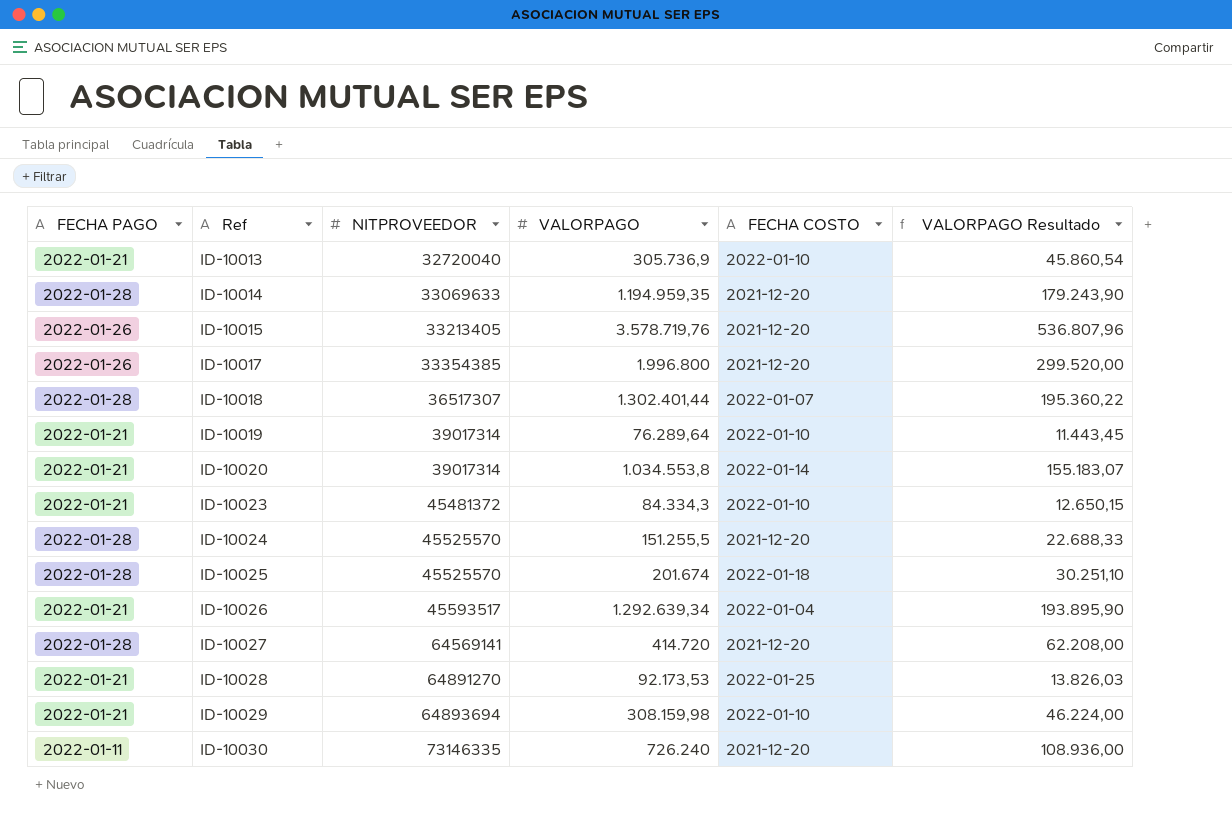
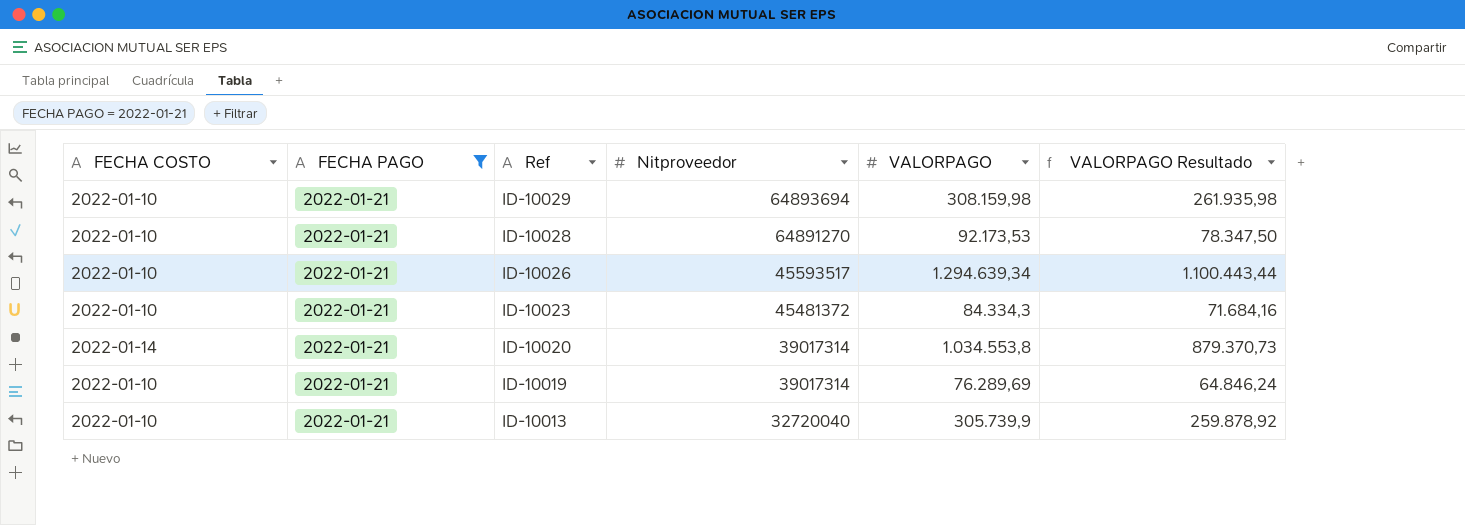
filter: none -> FECHA PAGO = 2022-01-21
row order: Ref ascending -> Ref descending
column FECHA COSTO | position: 5 -> 1
column name: NITPROVEEDOR -> Nitproveedor
column VALORPAGO Resultado | formula: [VALORPAGO] * 0,15 -> [VALORPAGO] * 0,85
ID-10028 | FECHA COSTO: 2022-01-25 -> 2022-01-10
ID-10026 | FECHA COSTO: 2022-01-04 -> 2022-01-10
ID-10026 | VALORPAGO: 1.292.639,34 -> 1.294.639,34
ID-10019 | VALORPAGO: 76.289,64 -> 76.289,69
ID-10013 | VALORPAGO: 305.736,9 -> 305.739,9

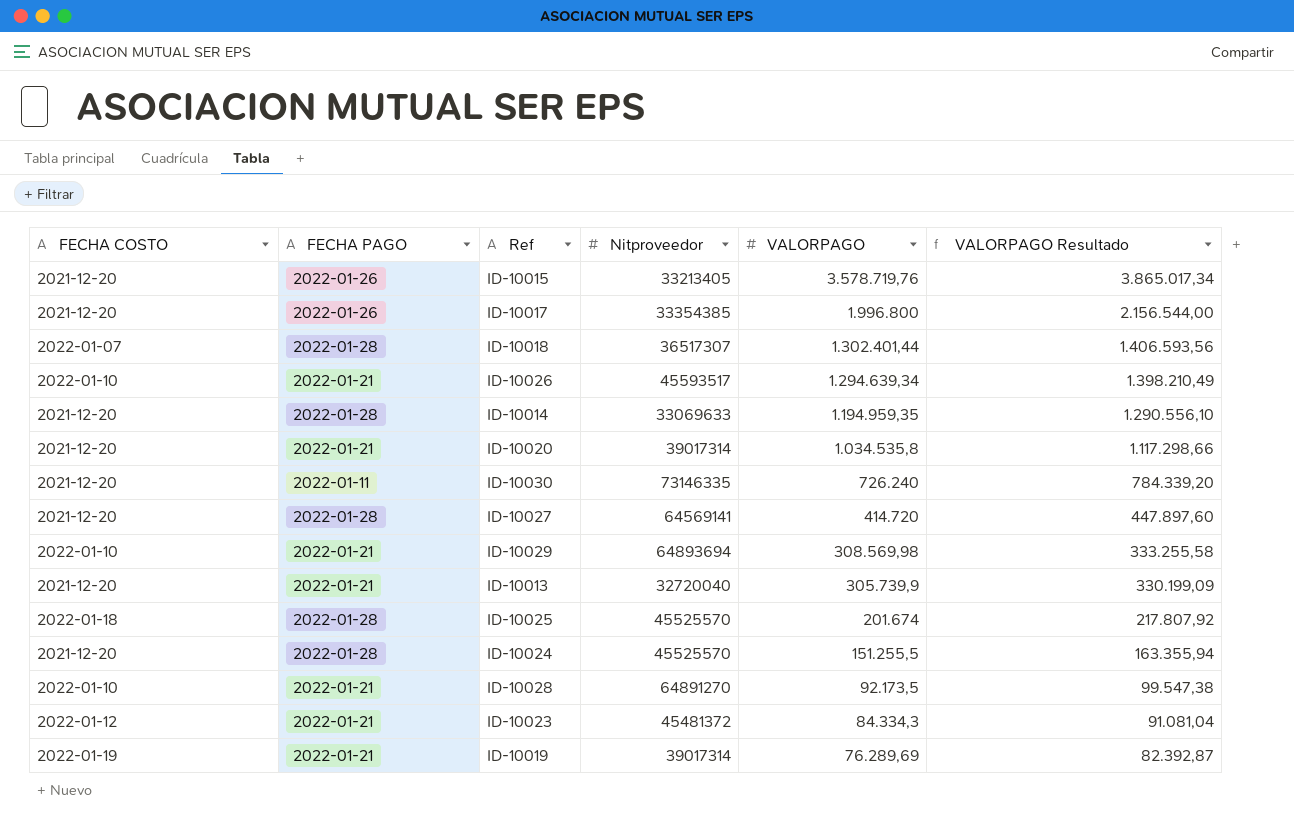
filter: FECHA PAGO = 2022-01-21 -> none
row order: Ref descending -> VALORPAGO descending
column VALORPAGO Resultado | formula: [VALORPAGO] * 0,85 -> [VALORPAGO] * 1,08
ID-10020 | FECHA COSTO: 2022-01-14 -> 2021-12-20
ID-10020 | VALORPAGO: 1.034.553,8 -> 1.034.535,8
ID-10029 | VALORPAGO: 308.159,98 -> 308.569,98
ID-10013 | FECHA COSTO: 2022-01-10 -> 2021-12-20
ID-10028 | VALORPAGO: 92.173,53 -> 92.173,5
ID-10023 | FECHA COSTO: 2022-01-10 -> 2022-01-12
ID-10019 | FECHA COSTO: 2022-01-10 -> 2022-01-19

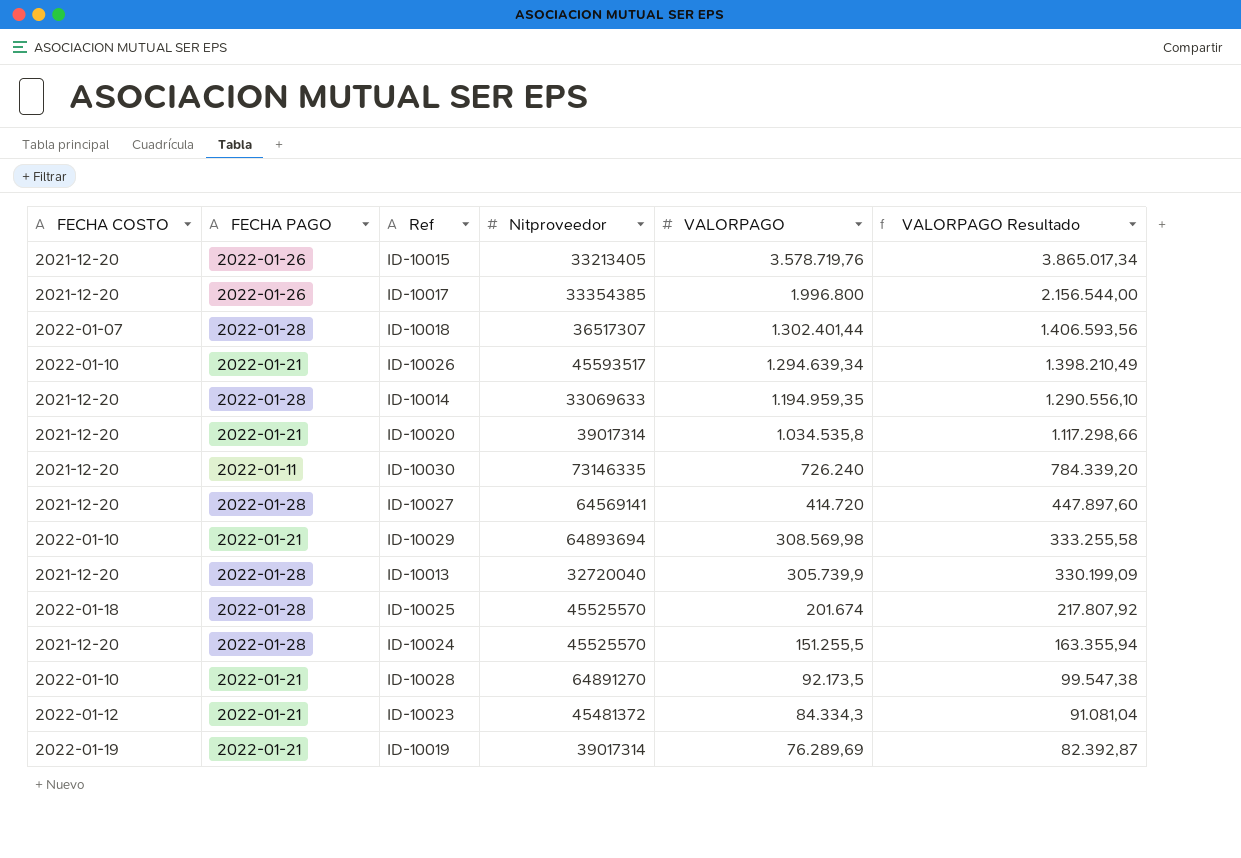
ID-10013 | FECHA PAGO: 2022-01-21 -> 2022-01-28

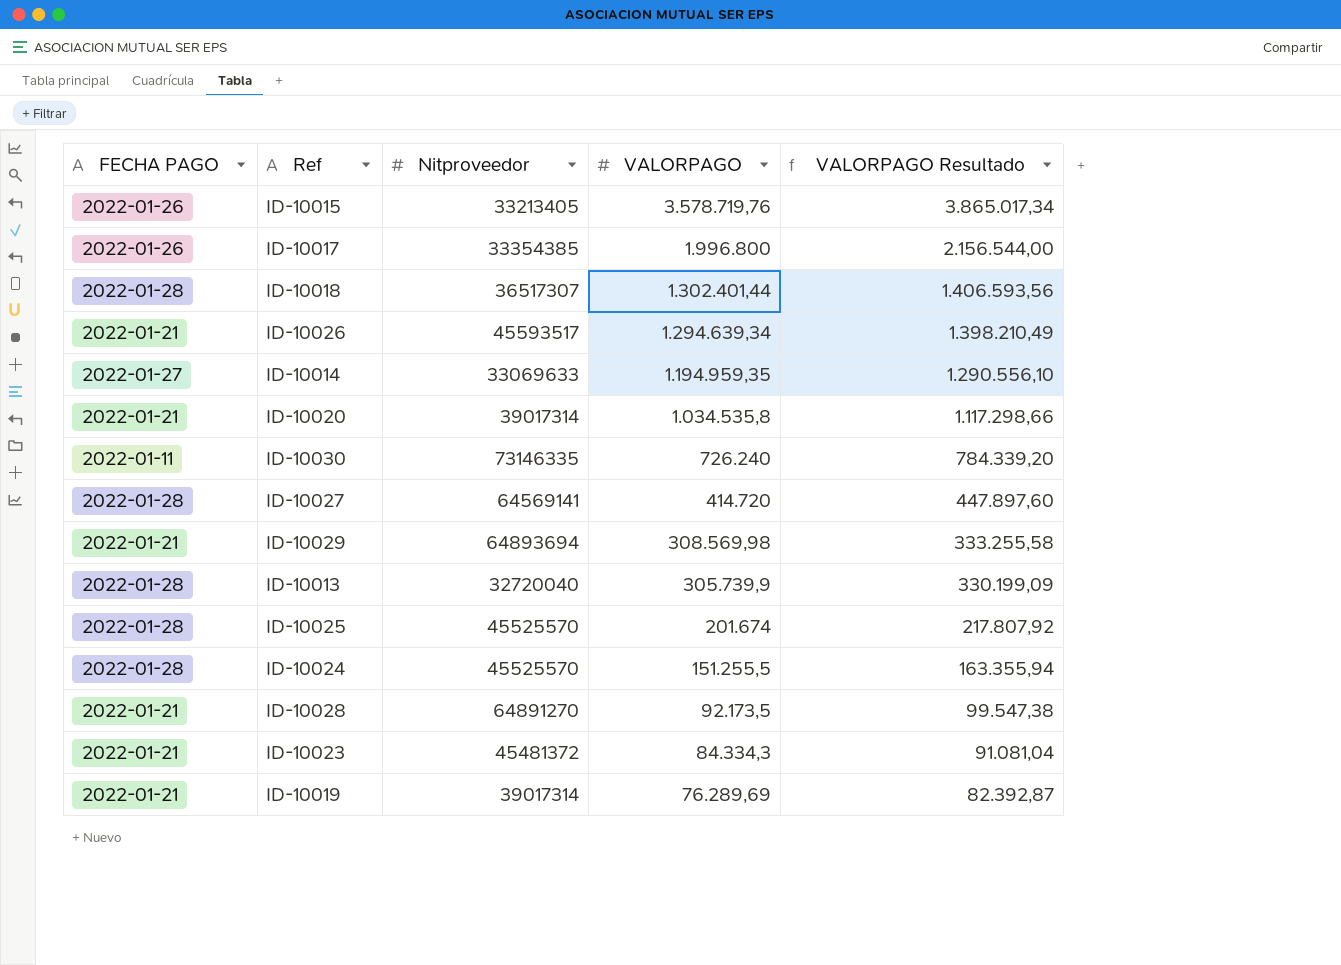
column FECHA COSTO | position: 1 -> none
ID-10014 | FECHA PAGO: 2022-01-28 -> 2022-01-27

